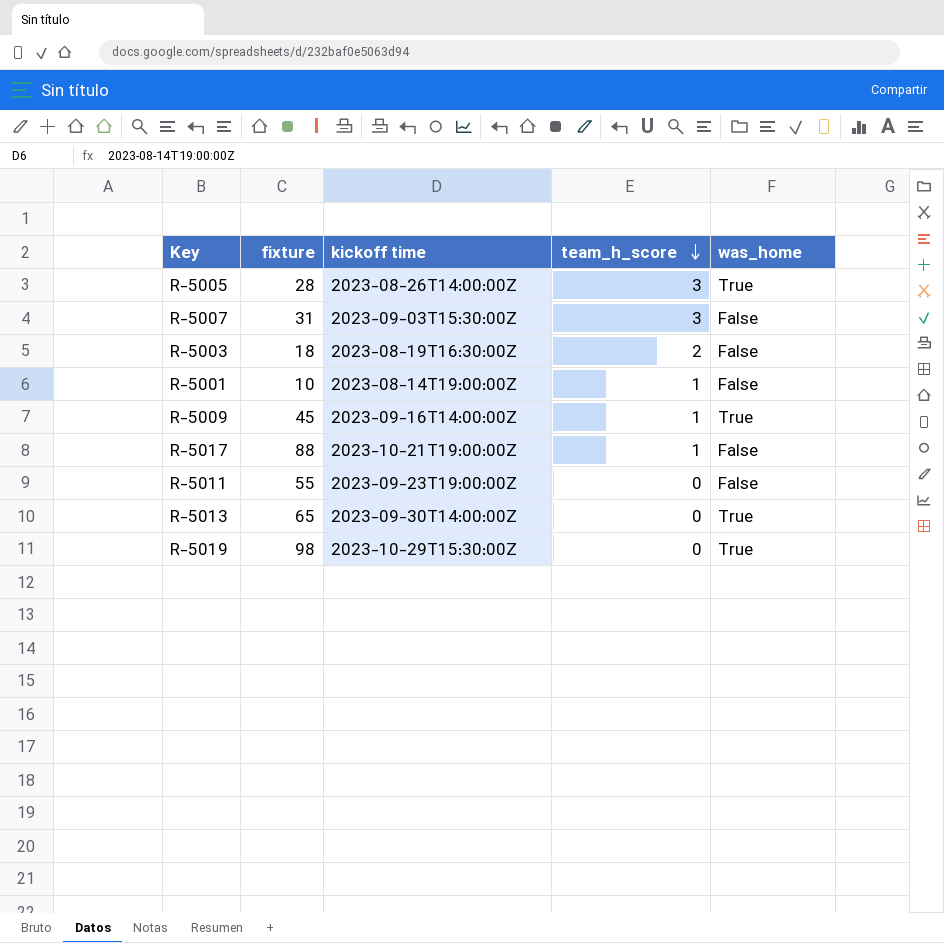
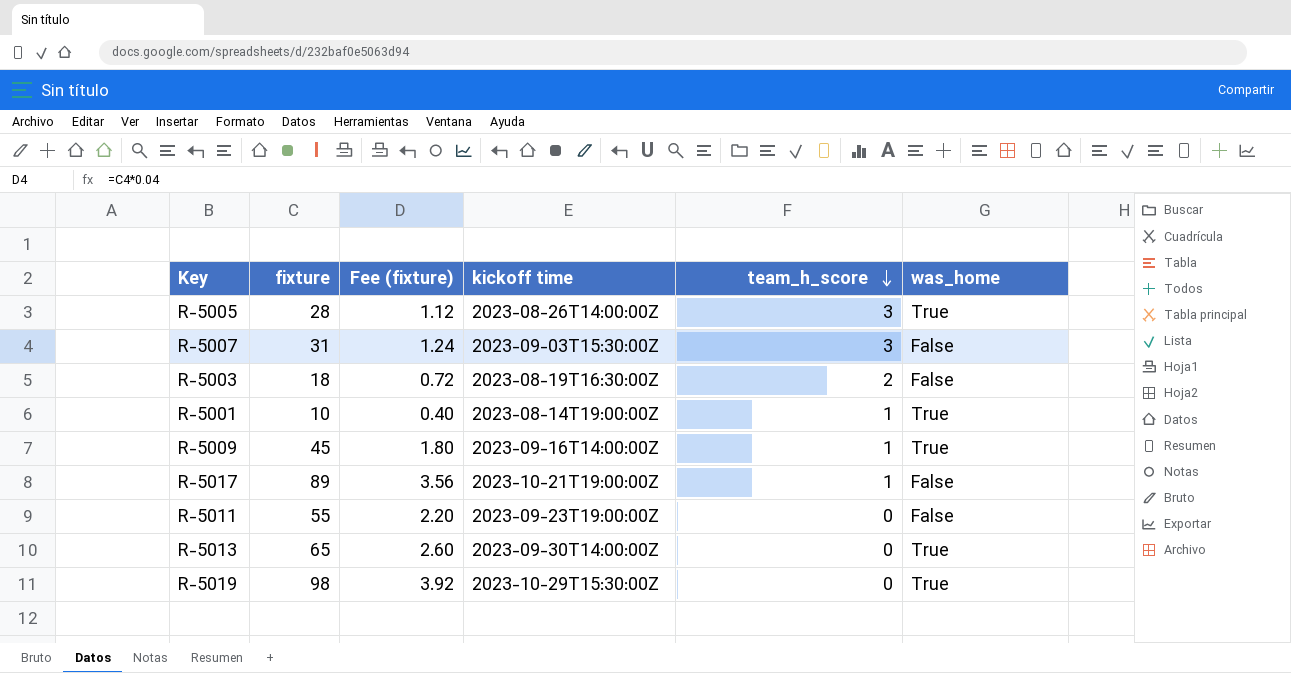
column Fee (fixture) | formula: none -> [fixture] * 0.04
R-5001 | was_home: False -> True
R-5017 | fixture: 88 -> 89

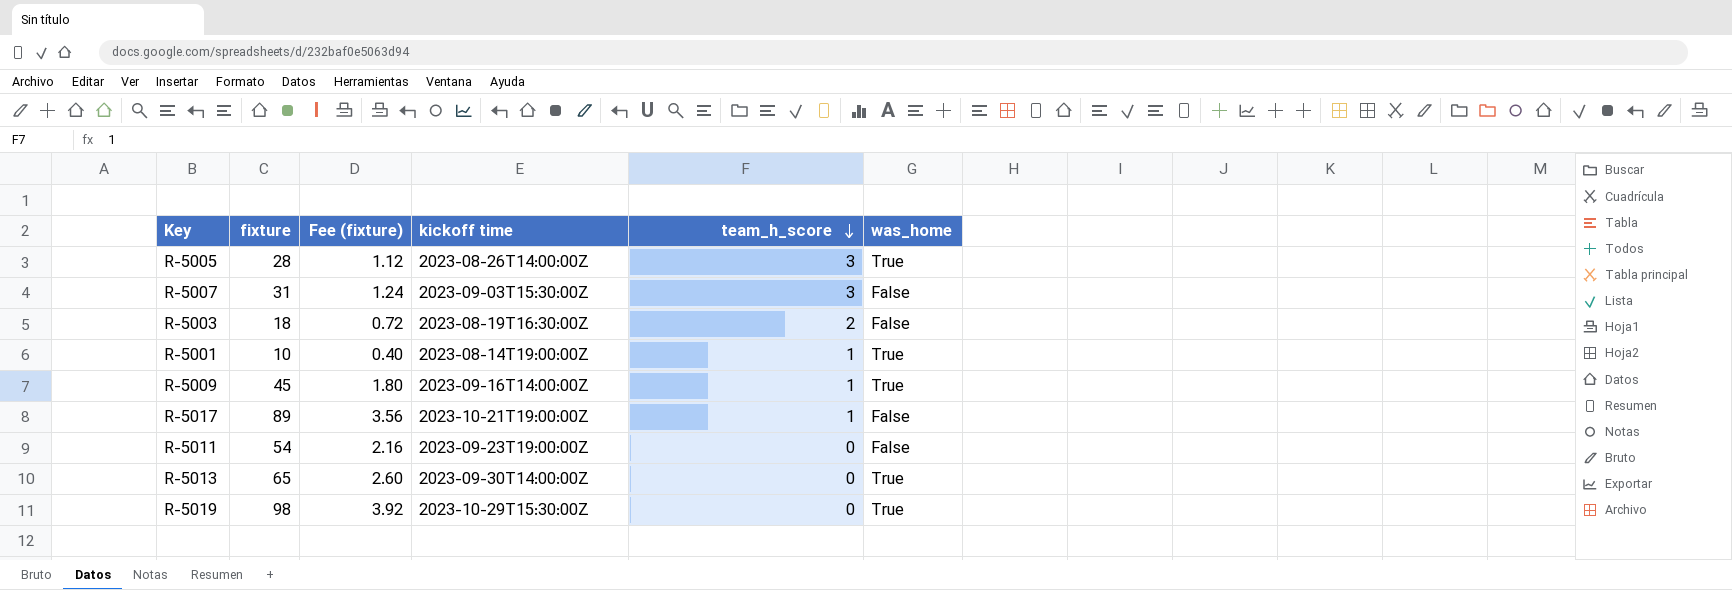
R-5011 | fixture: 55 -> 54
R-5011 | Fee (fixture): 2.20 -> 2.16

